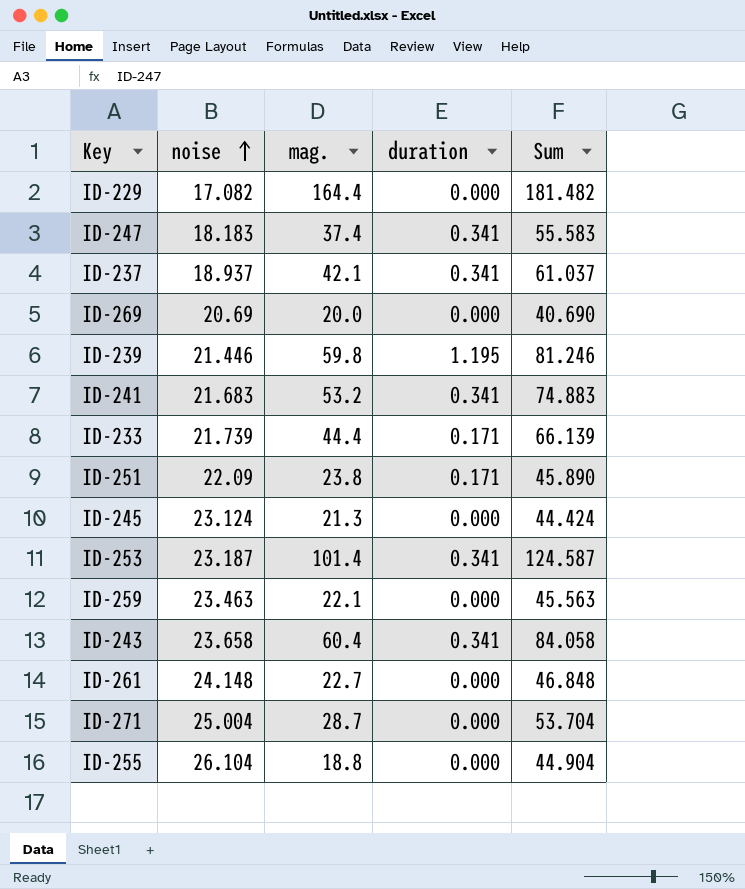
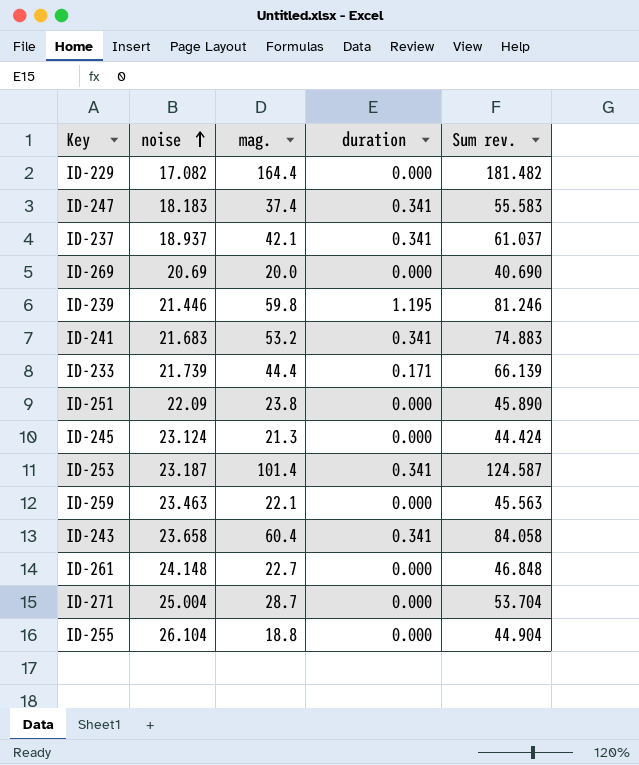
column name: Sum -> Sum rev.
ID-251 | duration: 0.171 -> 0.000

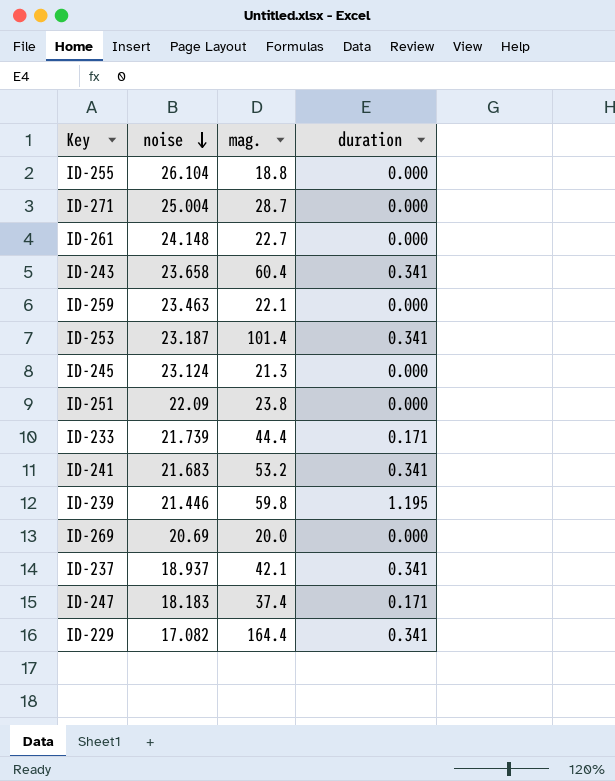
row order: noise ascending -> noise descending
column Sum rev. | formula: [noise] + [mag.] -> none
ID-247 | duration: 0.341 -> 0.171
ID-229 | duration: 0.000 -> 0.341

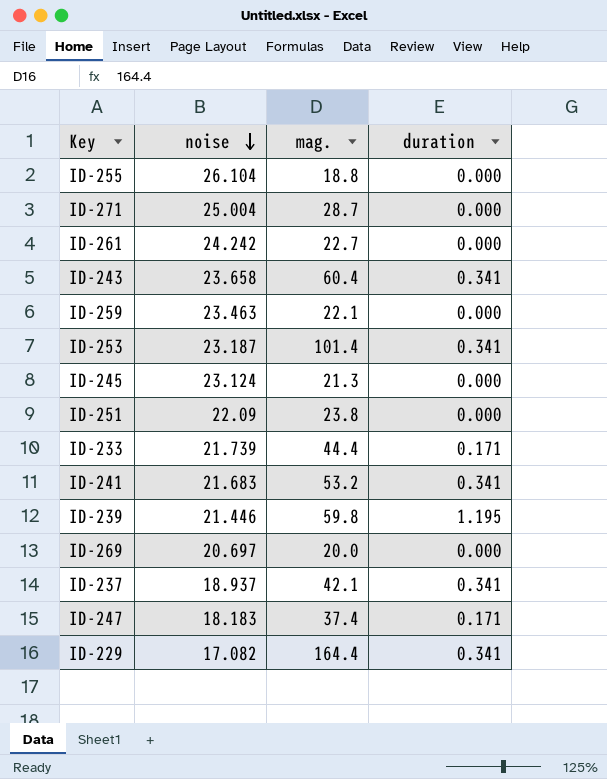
ID-261 | noise: 24.148 -> 24.242
ID-269 | noise: 20.69 -> 20.697

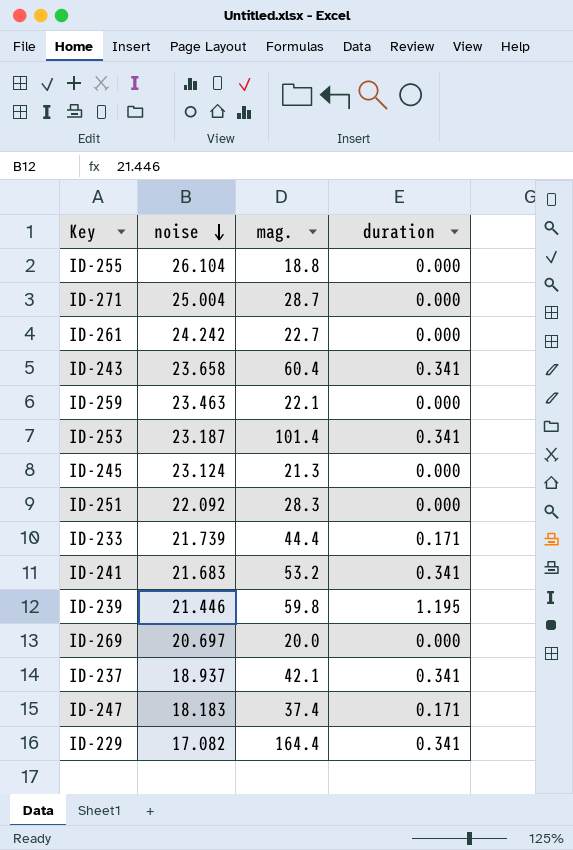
ID-251 | noise: 22.09 -> 22.092
ID-251 | mag.: 23.8 -> 28.3

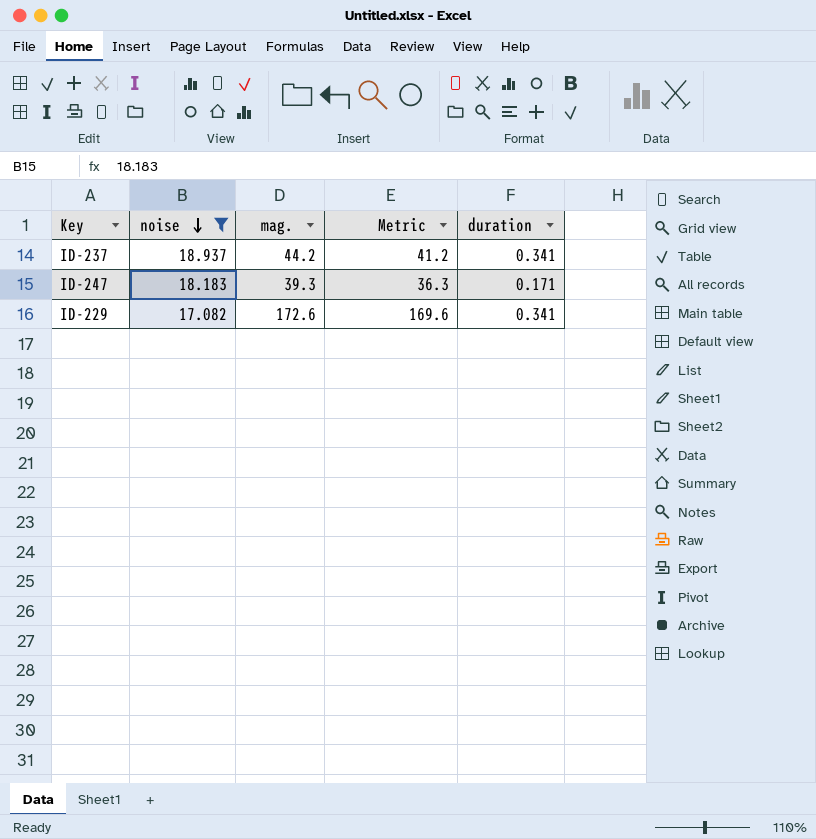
filter: none -> noise <= 18.937
column Metric | formula: none -> [mag.] - 3
ID-237 | mag.: 42.1 -> 44.2
ID-247 | mag.: 37.4 -> 39.3
ID-229 | mag.: 164.4 -> 172.6

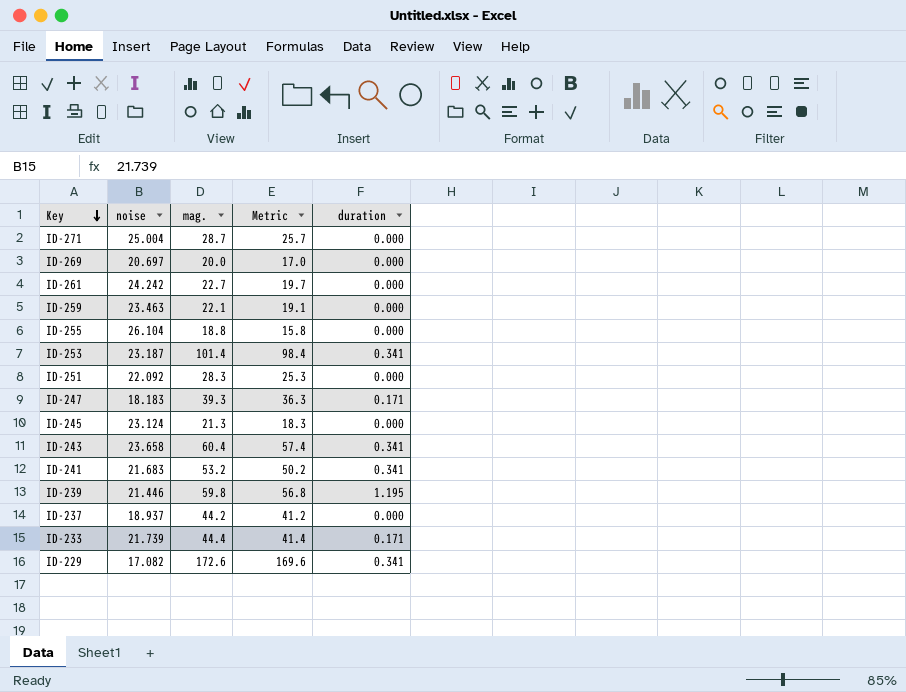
filter: noise <= 18.937 -> none
row order: noise descending -> Key descending
ID-237 | duration: 0.341 -> 0.000

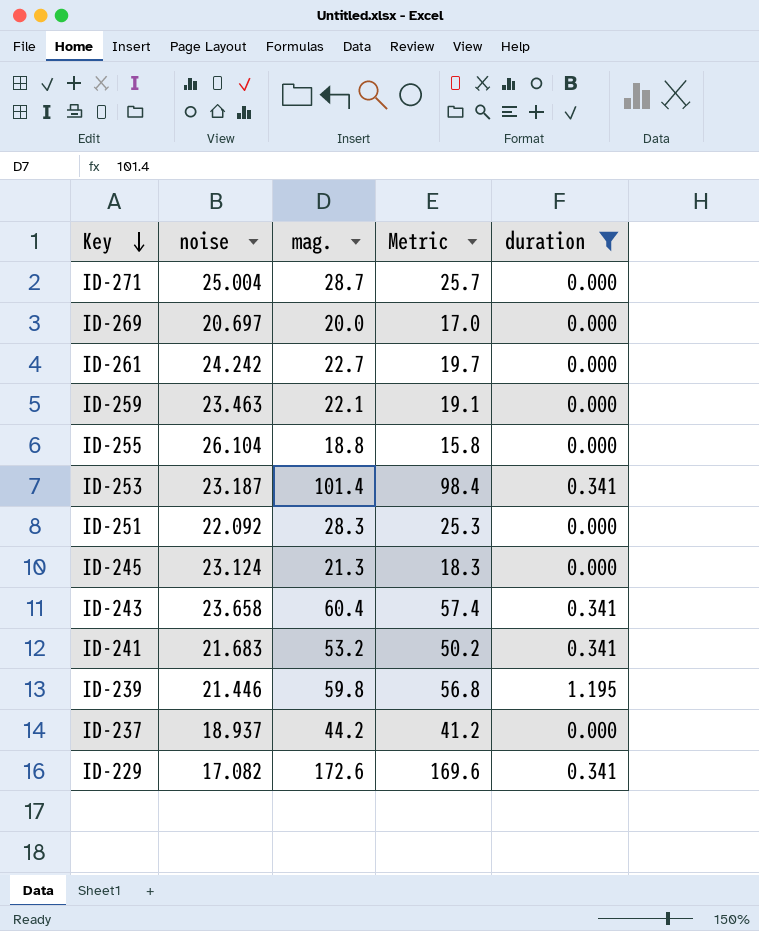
filter: none -> duration != 0.171

